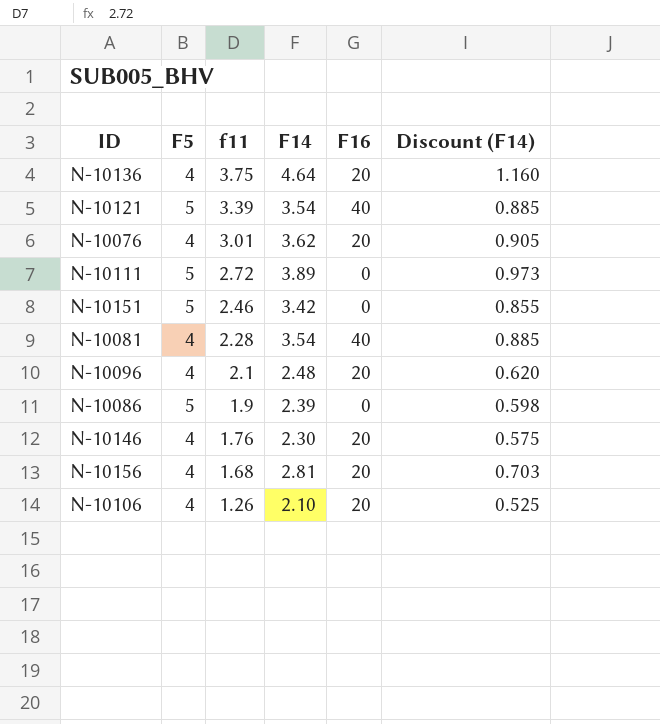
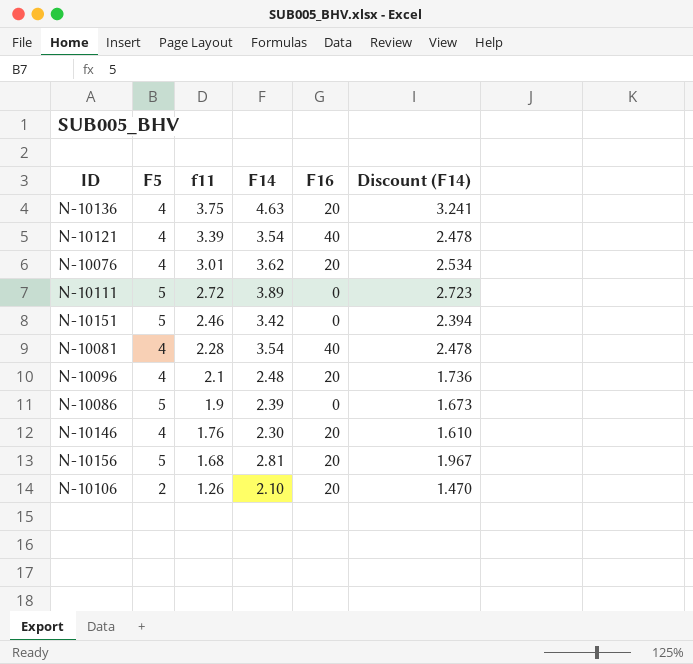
column Discount (F14) | formula: [F14] * 0.25 -> [F14] * 0.7
N-10136 | F14: 4.64 -> 4.63
N-10121 | F5: 5 -> 4
N-10156 | F5: 4 -> 5
N-10106 | F5: 4 -> 2

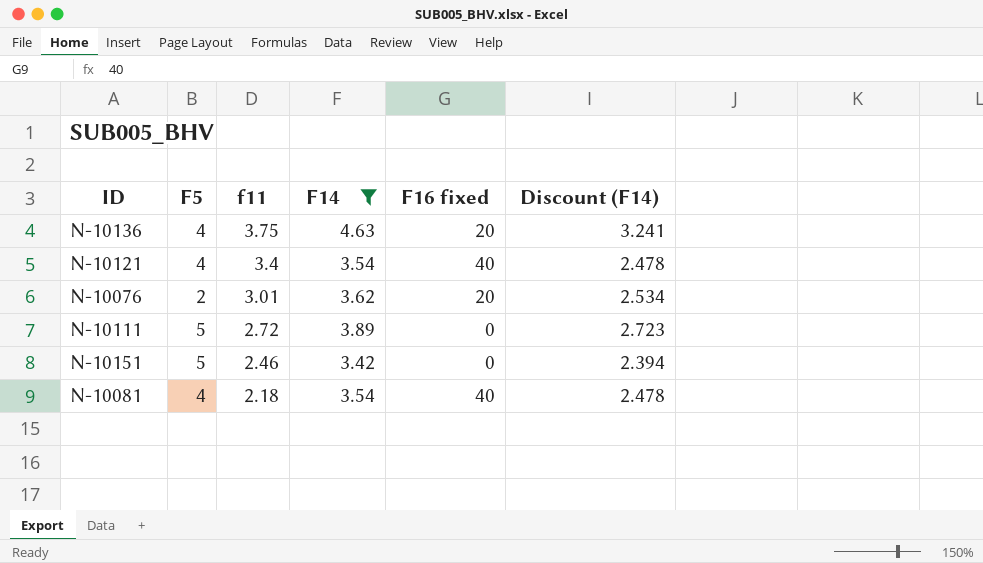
filter: none -> F14 >= 3.42
column name: F16 -> F16 fixed
N-10121 | f11: 3.39 -> 3.4
N-10076 | F5: 4 -> 2
N-10081 | f11: 2.28 -> 2.18

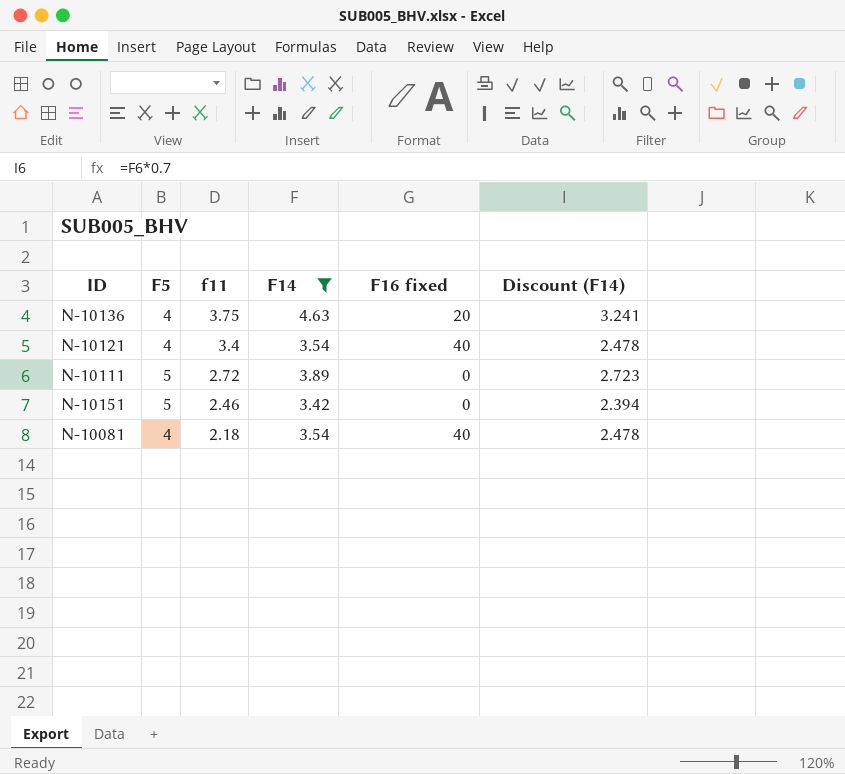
row N-10076: 2 | 3.01 | 3.62 | 20 | 2.534 -> none

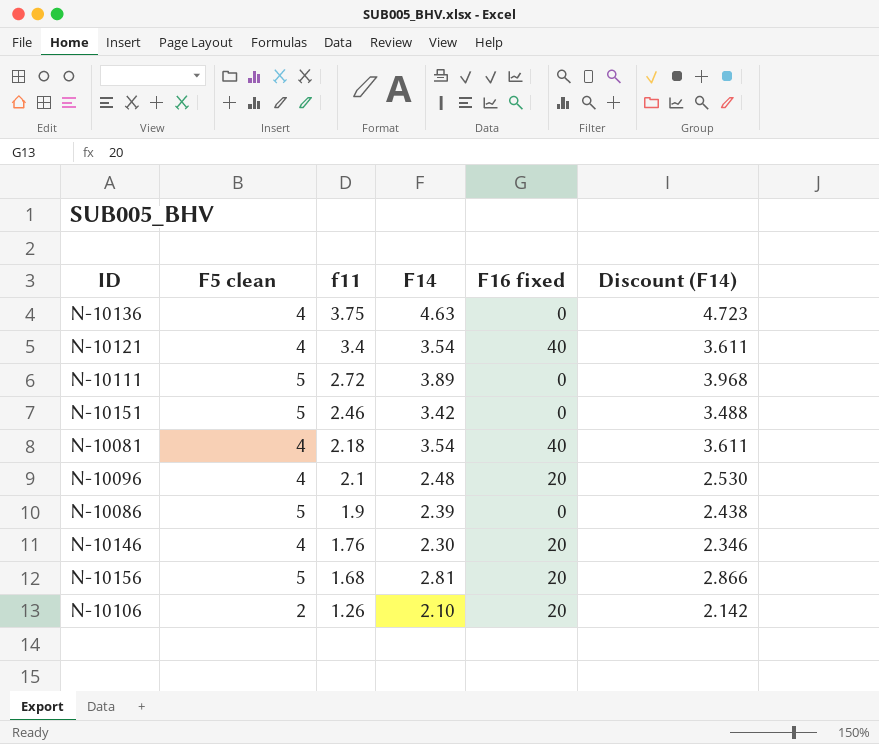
filter: F14 >= 3.42 -> none
column name: F5 -> F5 clean
column Discount (F14) | formula: [F14] * 0.7 -> [F14] * 1.02
N-10136 | F16 fixed: 20 -> 0

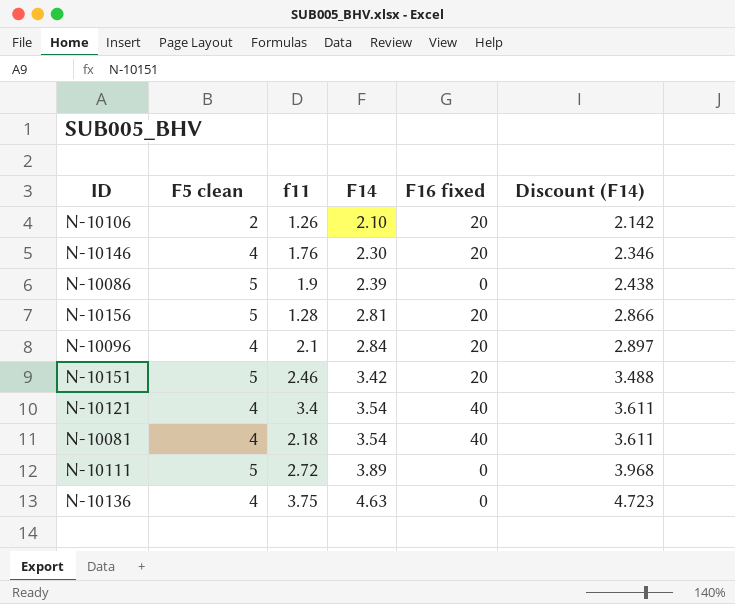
row order: f11 descending -> F14 ascending
N-10156 | f11: 1.68 -> 1.28
N-10096 | F14: 2.48 -> 2.84
N-10096 | Discount (F14): 2.530 -> 2.897
N-10151 | F16 fixed: 0 -> 20

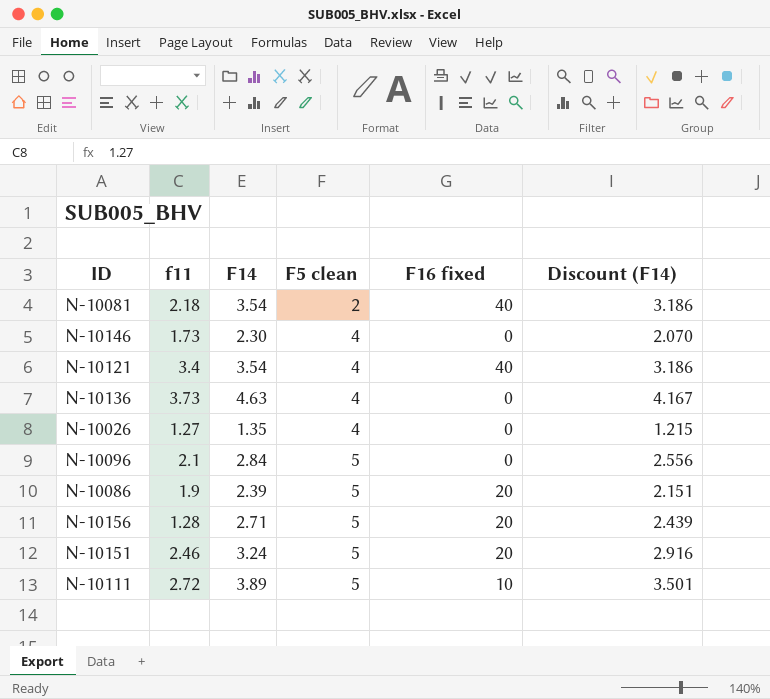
row order: F14 ascending -> F5 clean ascending
column F5 clean | position: 2 -> 4
column Discount (F14) | formula: [F14] * 1.02 -> [F14] * 0.9
row N-10106: 2 | 1.26 | 2.10 | 20 | 2.142 -> none
N-10081 | F5 clean: 4 -> 2
N-10146 | f11: 1.76 -> 1.73
N-10146 | F16 fixed: 20 -> 0
N-10136 | f11: 3.75 -> 3.73
row N-10026: none -> 1.27 | 1.35 | 4 | 0 | 1.215
N-10096 | F5 clean: 4 -> 5
N-10096 | F16 fixed: 20 -> 0
N-10086 | F16 fixed: 0 -> 20
N-10156 | F14: 2.81 -> 2.71
N-10151 | F14: 3.42 -> 3.24
N-10111 | F16 fixed: 0 -> 10

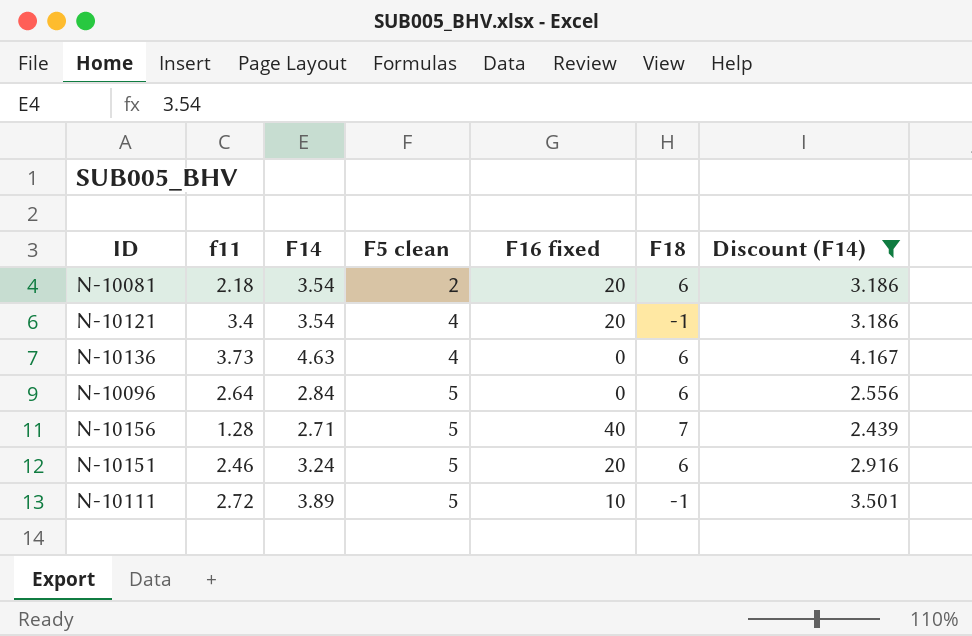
filter: none -> Discount (F14) >= 2.439
column F18 | position: none -> 6
N-10081 | F16 fixed: 40 -> 20
N-10121 | F16 fixed: 40 -> 20
N-10096 | f11: 2.1 -> 2.64
N-10156 | F16 fixed: 20 -> 40

